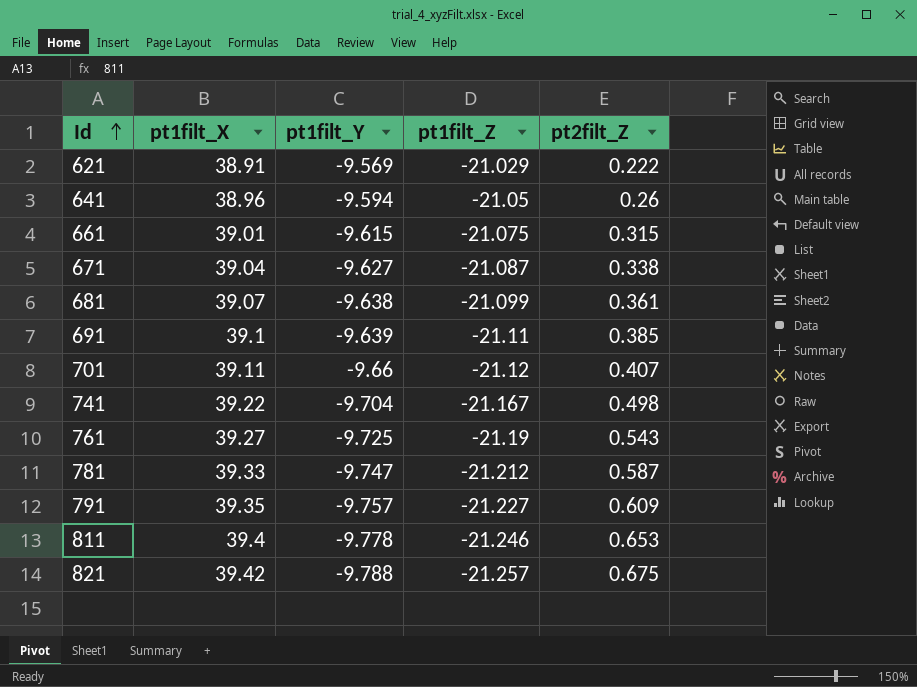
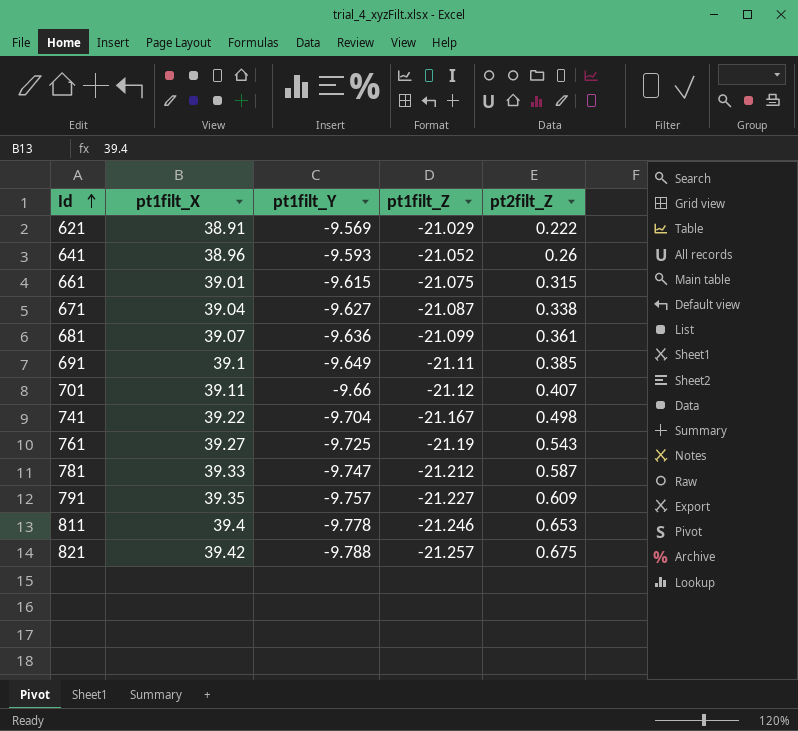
641 | pt1filt_Y: -9.594 -> -9.593
641 | pt1filt_Z: -21.05 -> -21.052
681 | pt1filt_Y: -9.638 -> -9.636
691 | pt1filt_Y: -9.639 -> -9.649

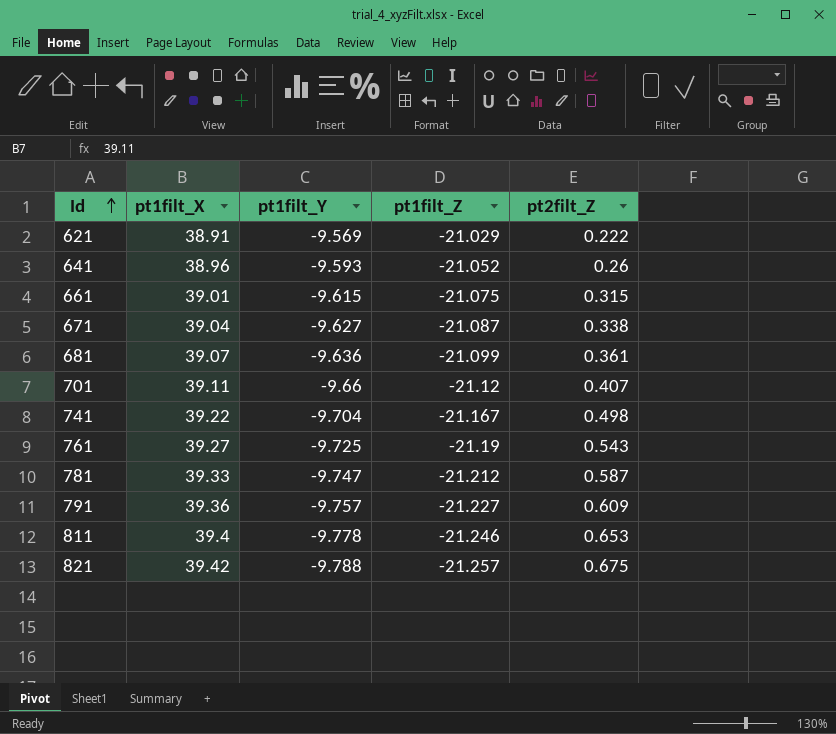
row 691: 39.1 | -9.649 | -21.11 | 0.385 -> none
791 | pt1filt_X: 39.35 -> 39.36

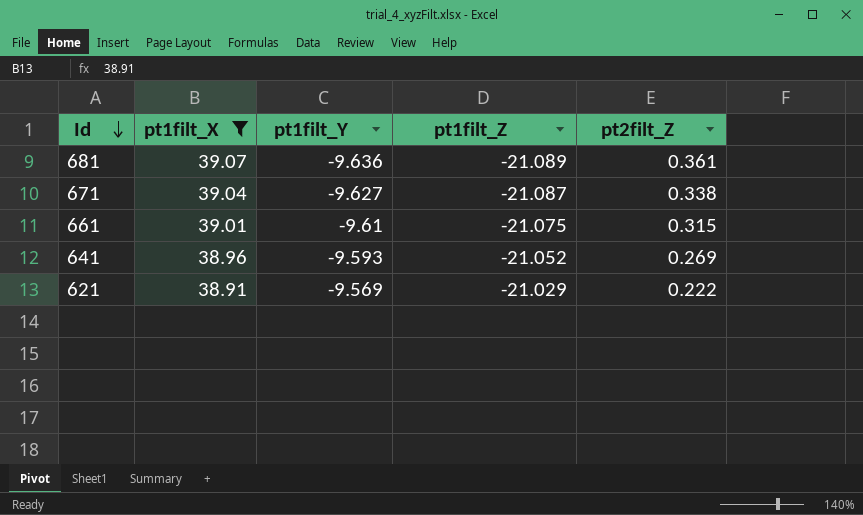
filter: none -> pt1filt_X <= 39.07
row order: Id ascending -> Id descending
681 | pt1filt_Z: -21.099 -> -21.089
661 | pt1filt_Y: -9.615 -> -9.61
641 | pt2filt_Z: 0.26 -> 0.269

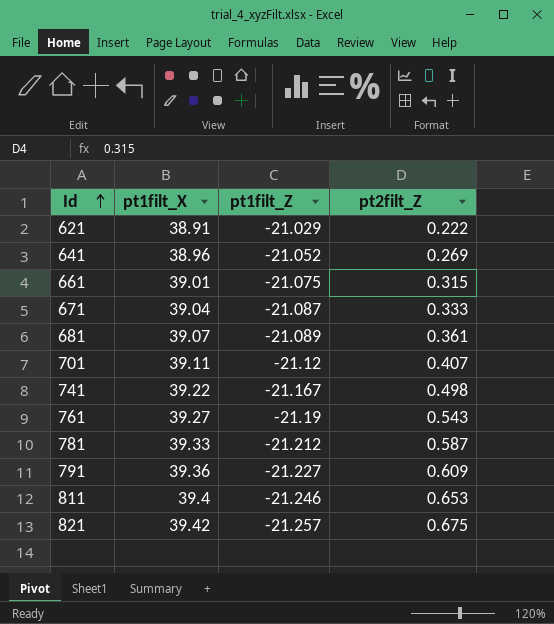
filter: pt1filt_X <= 39.07 -> none
row order: Id descending -> Id ascending
column pt1filt_Y | position: 3 -> none
671 | pt2filt_Z: 0.338 -> 0.333

